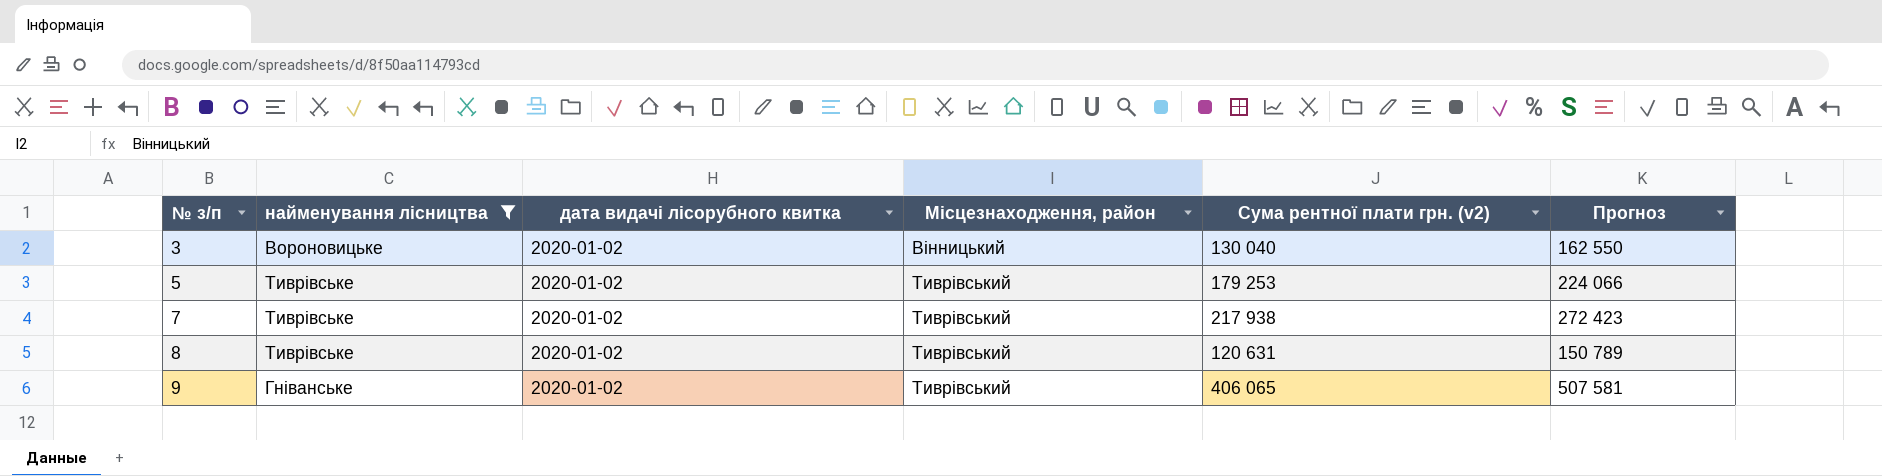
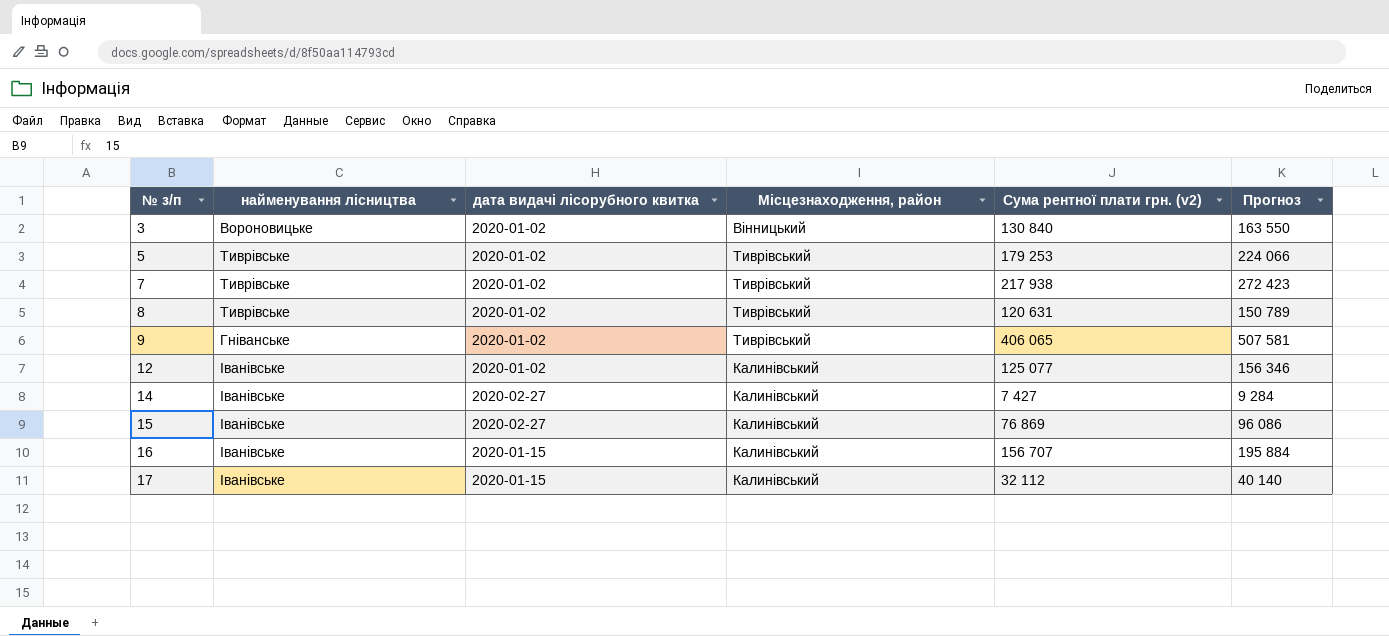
filter: найменування лісництва != Іванівське -> none
3 | Сума рентної плати грн. (v2): 130 040 -> 130 840
3 | Прогноз: 162 550 -> 163 550

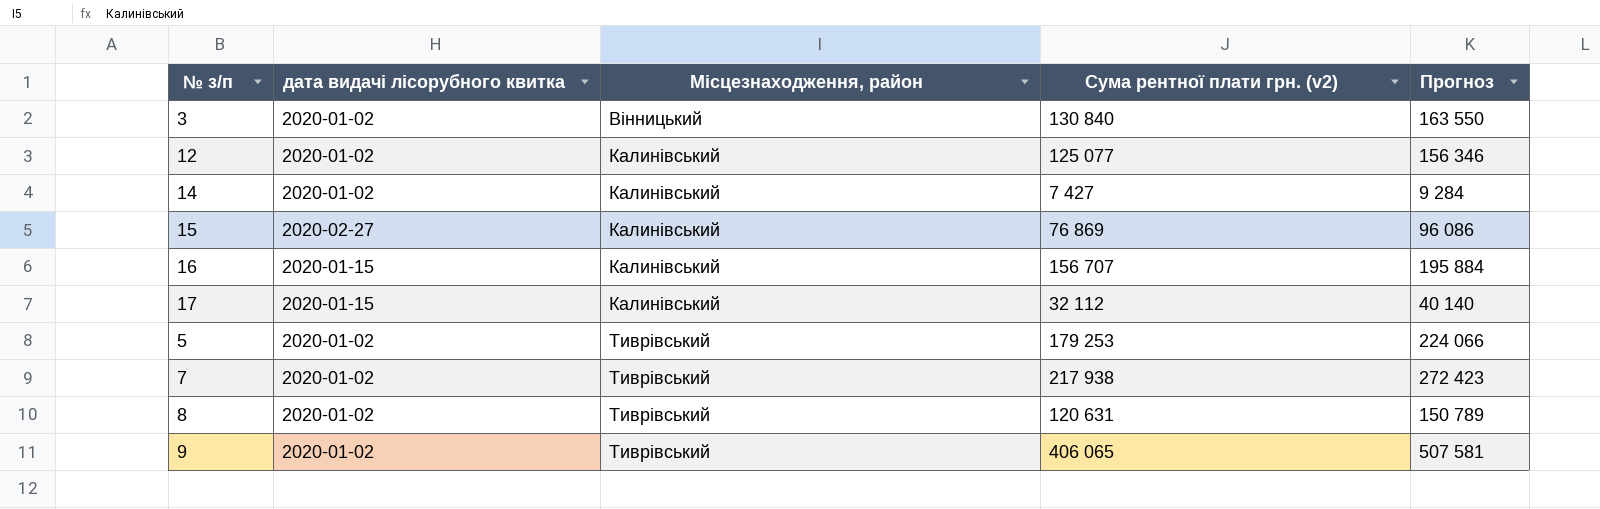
row order: № з/п ascending -> Місцезнаходження, район ascending
column найменування лісництва | position: 2 -> none
14 | дата видачі лісорубного квитка: 2020-02-27 -> 2020-01-02

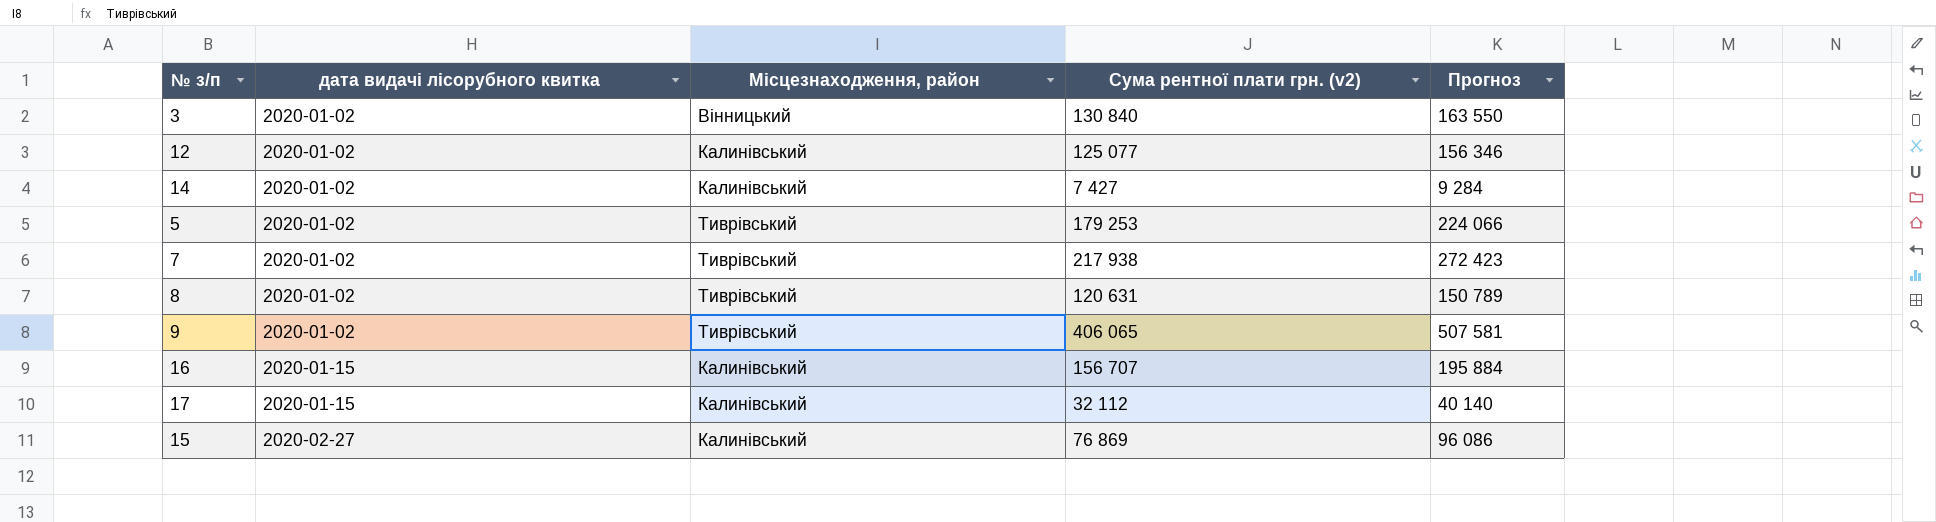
row order: Місцезнаходження, район ascending -> дата видачі лісорубного квитка ascending

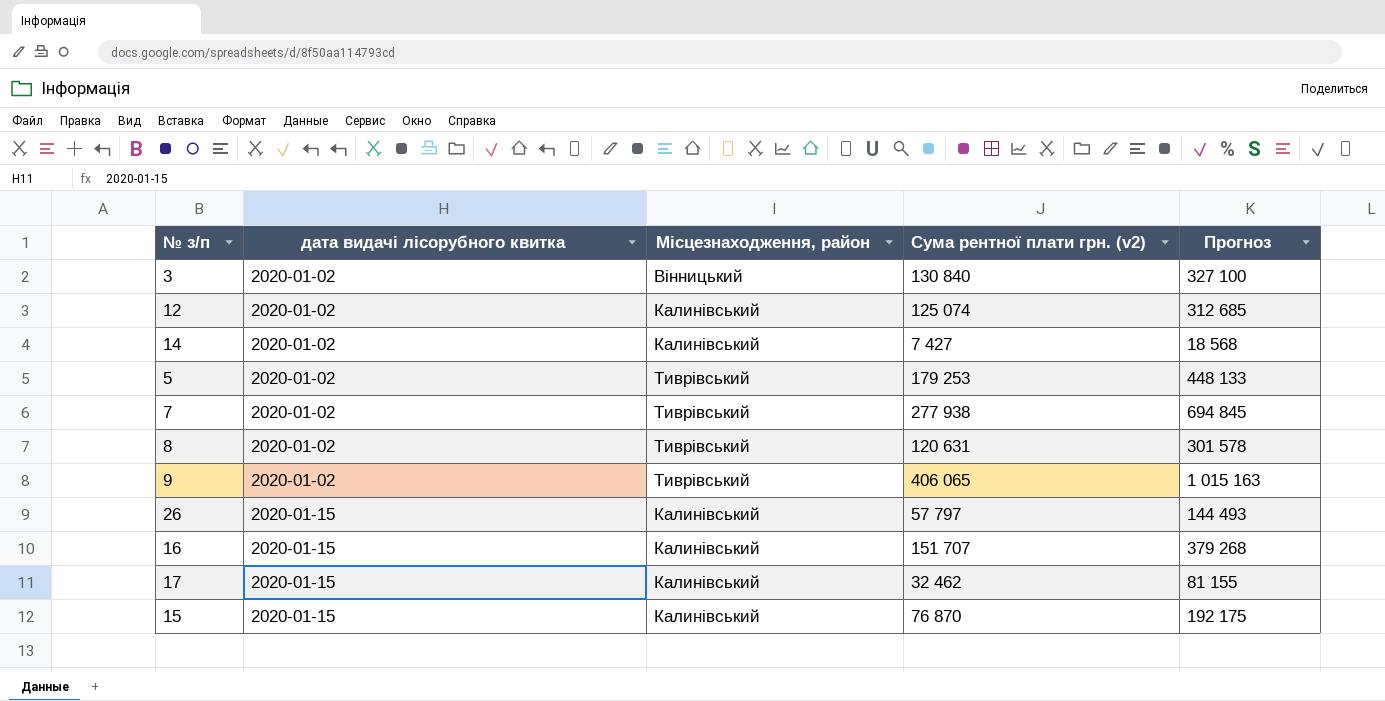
column Прогноз | formula: [Сума рентної плати грн. (v2)] * 1,25 -> [Сума рентної плати грн. (v2)] * 2,5
12 | Сума рентної плати грн. (v2): 125 077 -> 125 074
7 | Сума рентної плати грн. (v2): 217 938 -> 277 938
row 26: none -> 2020-01-15 | Калинівський | 57 797 | 144 493
16 | Сума рентної плати грн. (v2): 156 707 -> 151 707
17 | Сума рентної плати грн. (v2): 32 112 -> 32 462
15 | дата видачі лісорубного квитка: 2020-02-27 -> 2020-01-15
15 | Сума рентної плати грн. (v2): 76 869 -> 76 870

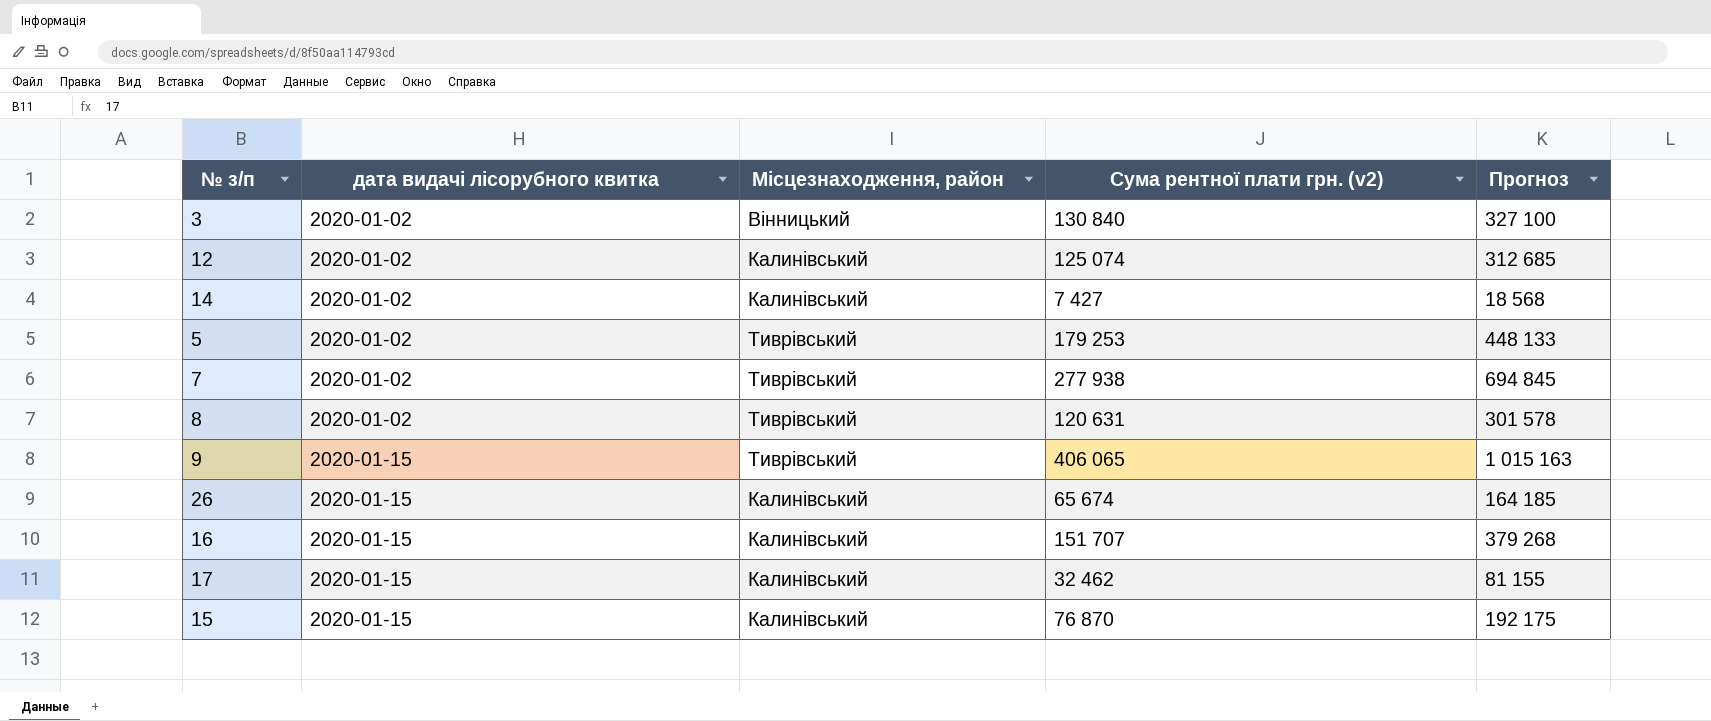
9 | дата видачі лісорубного квитка: 2020-01-02 -> 2020-01-15
26 | Сума рентної плати грн. (v2): 57 797 -> 65 674
26 | Прогноз: 144 493 -> 164 185

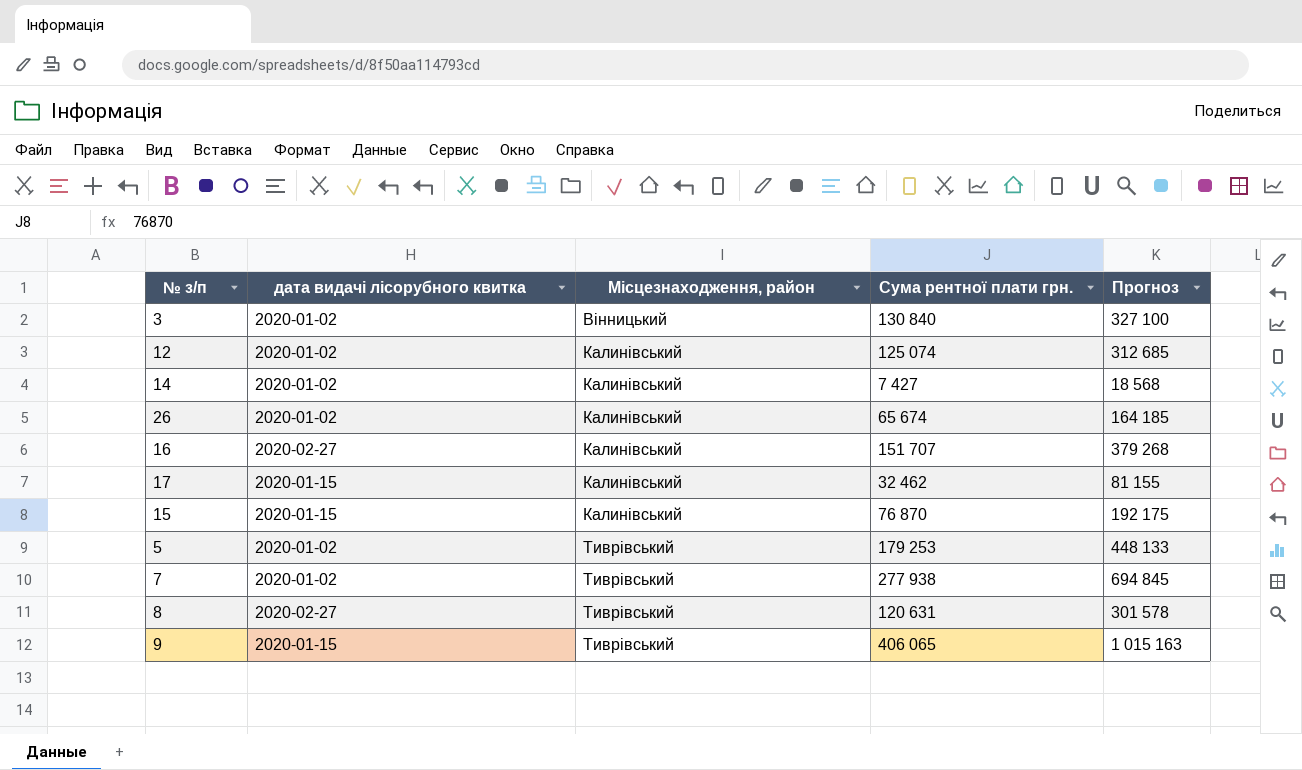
row order: дата видачі лісорубного квитка ascending -> Місцезнаходження, район ascending
column name: Сума рентної плати грн. (v2) -> Сума рентної плати грн.
26 | дата видачі лісорубного квитка: 2020-01-15 -> 2020-01-02
16 | дата видачі лісорубного квитка: 2020-01-15 -> 2020-02-27
8 | дата видачі лісорубного квитка: 2020-01-02 -> 2020-02-27

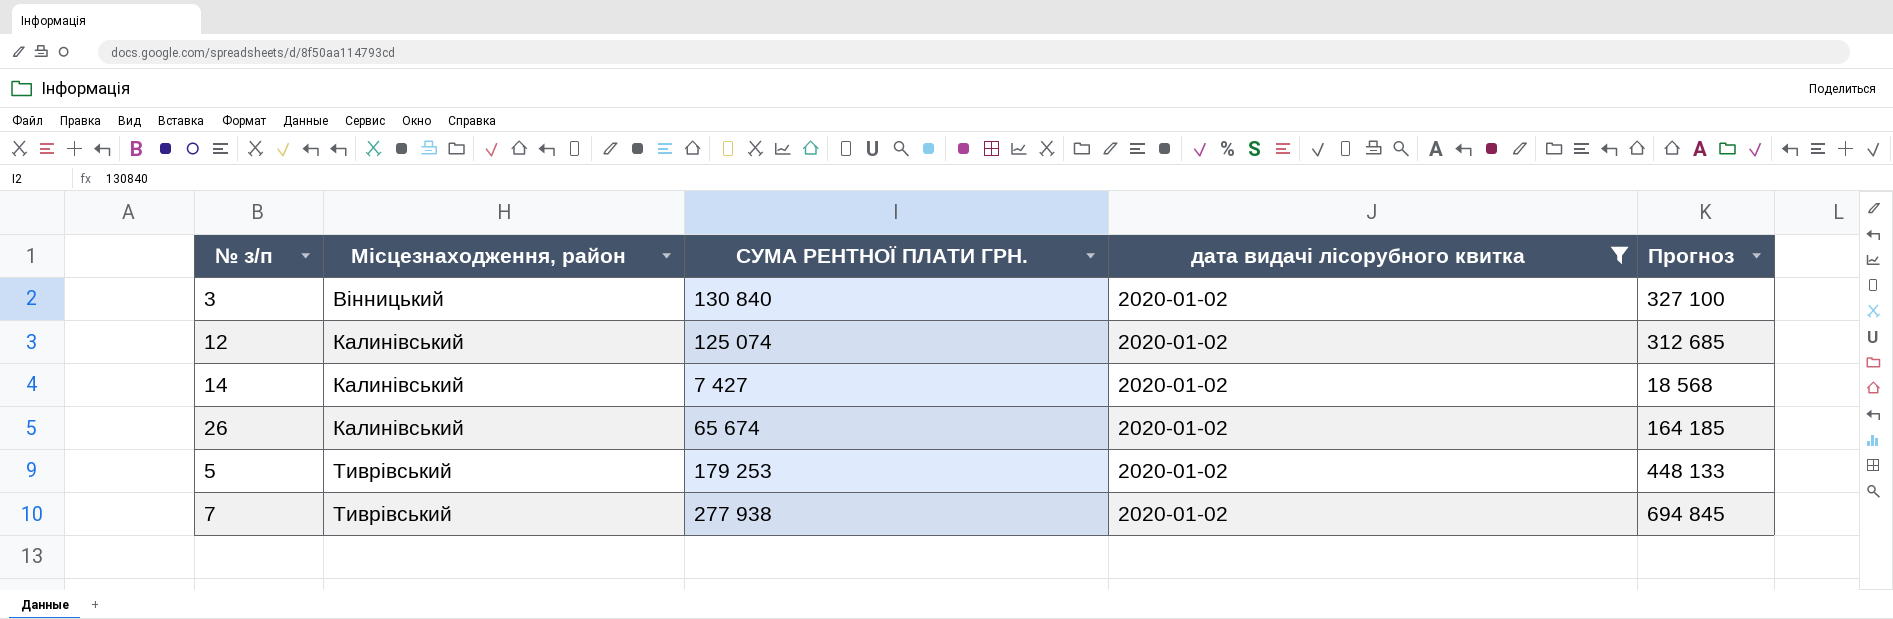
filter: none -> дата видачі лісорубного квитка = 2020-01-02
column name: Сума рентної плати грн. -> СУМА РЕНТНОЇ ПЛАТИ ГРН.
column дата видачі лісорубного квитка | position: 2 -> 4

